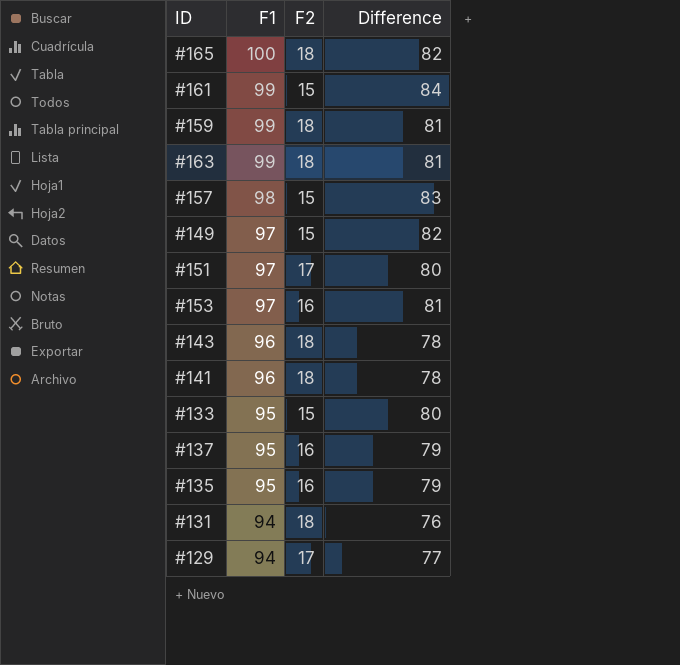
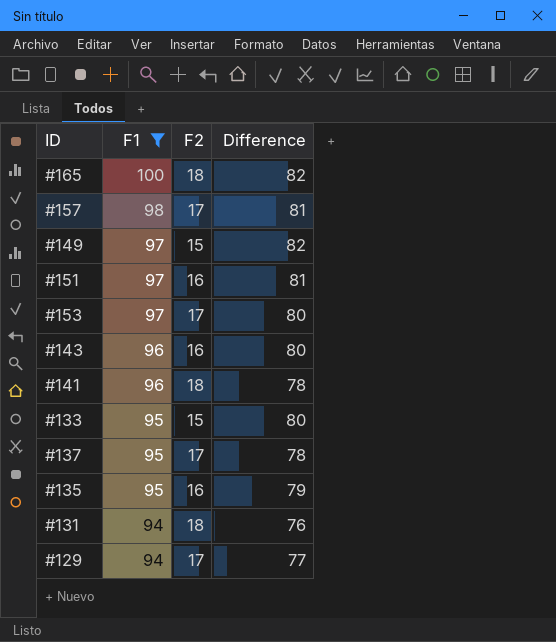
filter: none -> F1 != 99
#157 | F2: 15 -> 17
#157 | Difference: 83 -> 81
#151 | F2: 17 -> 16
#151 | Difference: 80 -> 81
#153 | F2: 16 -> 17
#153 | Difference: 81 -> 80
#143 | F2: 18 -> 16
#143 | Difference: 78 -> 80
#137 | F2: 16 -> 17
#137 | Difference: 79 -> 78

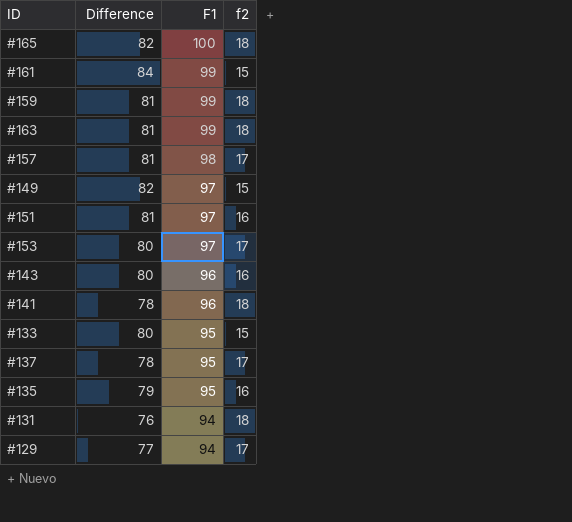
filter: F1 != 99 -> none
column Difference | position: 4 -> 2
column name: F2 -> f2

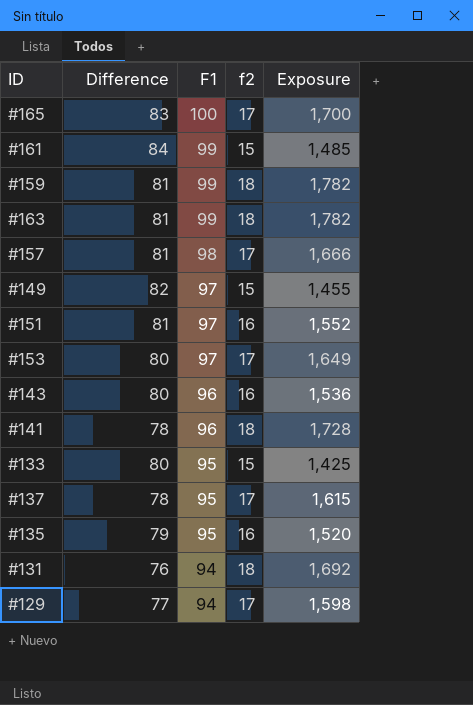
column Exposure | formula: none -> [F1] * [f2]
#165 | Difference: 82 -> 83
#165 | f2: 18 -> 17

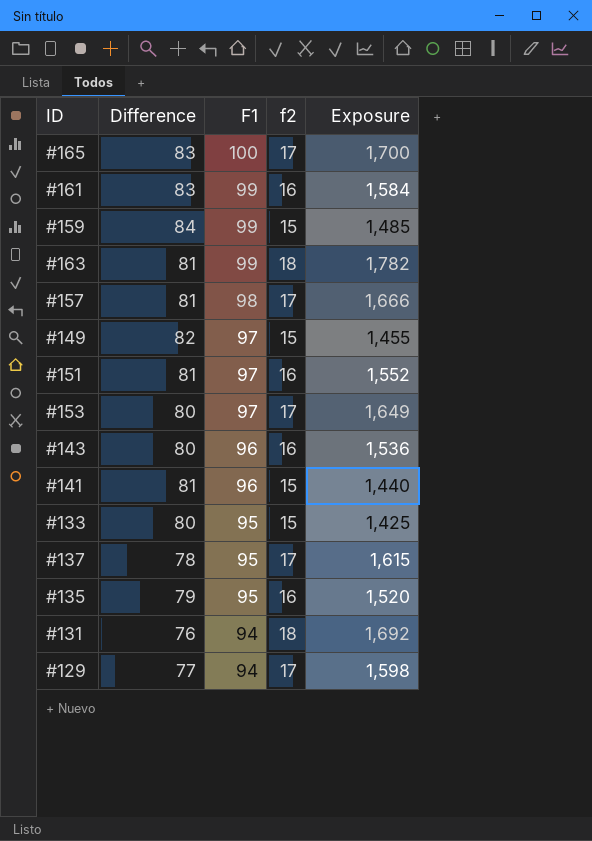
#161 | Difference: 84 -> 83
#161 | f2: 15 -> 16
#161 | Exposure: 1,485 -> 1,584
#159 | Difference: 81 -> 84
#159 | f2: 18 -> 15
#159 | Exposure: 1,782 -> 1,485
#141 | Difference: 78 -> 81
#141 | f2: 18 -> 15
#141 | Exposure: 1,728 -> 1,440

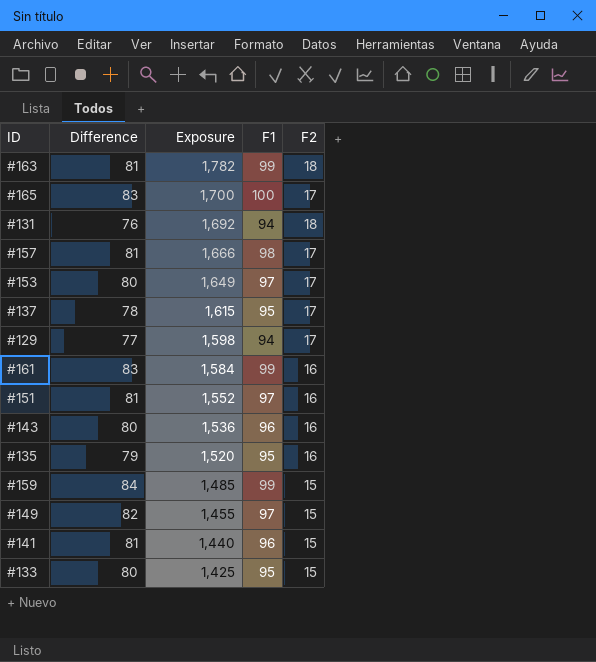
row order: F1 descending -> Exposure descending
column Exposure | position: 5 -> 3
column name: f2 -> F2

